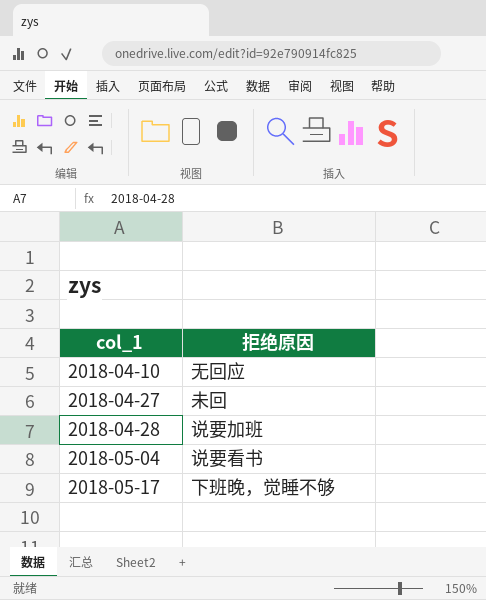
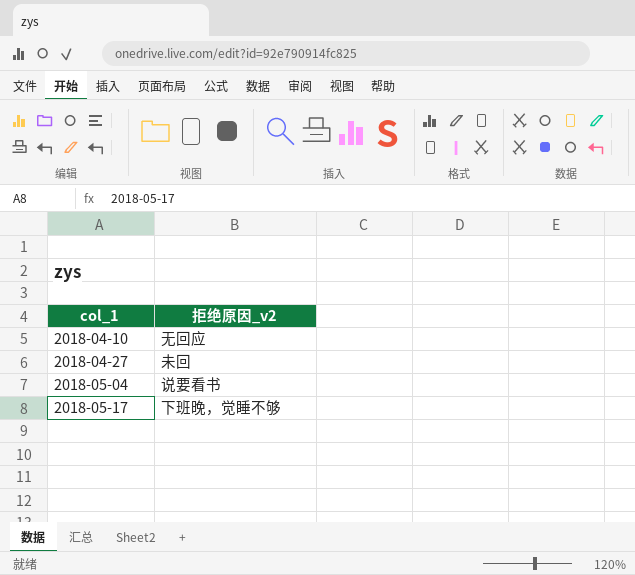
column name: 拒绝原因 -> 拒绝原因_v2
row 2018-04-28: 说要加班 -> none

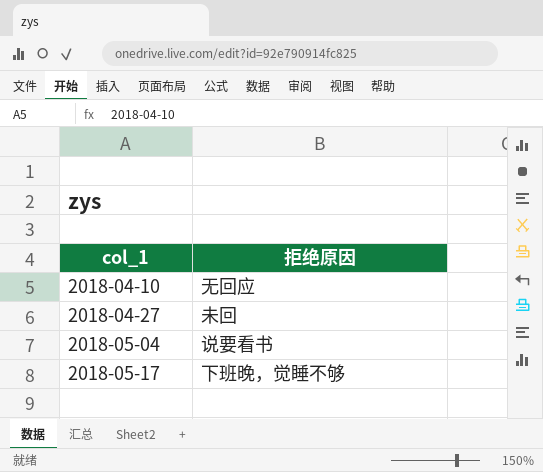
column name: 拒绝原因_v2 -> 拒绝原因

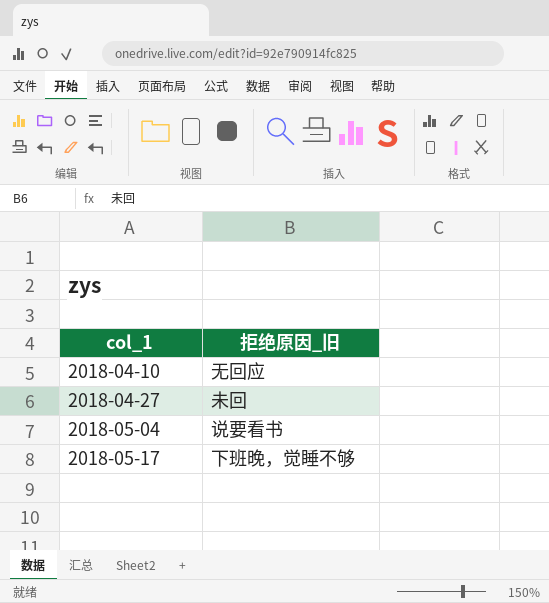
column name: 拒绝原因 -> 拒绝原因_旧

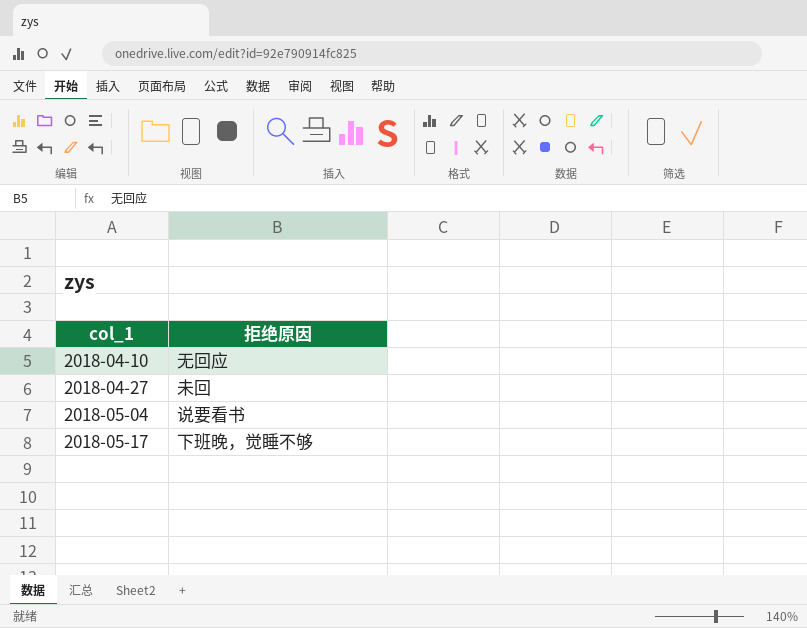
column name: 拒绝原因_旧 -> 拒绝原因

